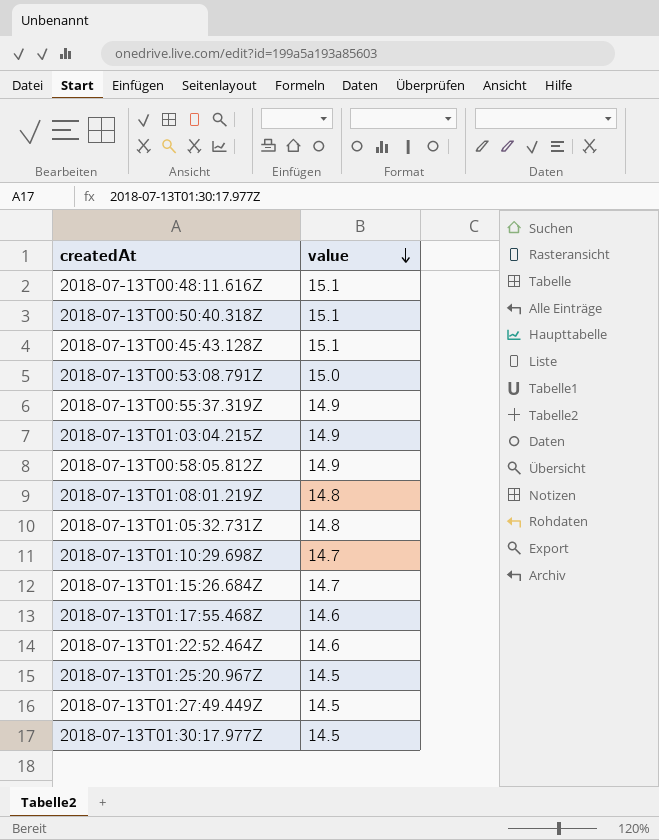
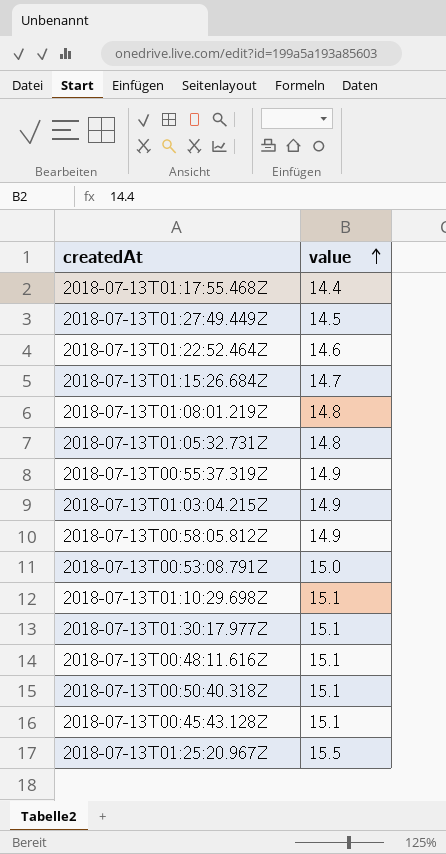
row order: value descending -> value ascending
2018-07-13T01:17:55.468Z | value: 14.6 -> 14.4
2018-07-13T01:10:29.698Z | value: 14.7 -> 15.1
2018-07-13T01:30:17.977Z | value: 14.5 -> 15.1
2018-07-13T01:25:20.967Z | value: 14.5 -> 15.5

